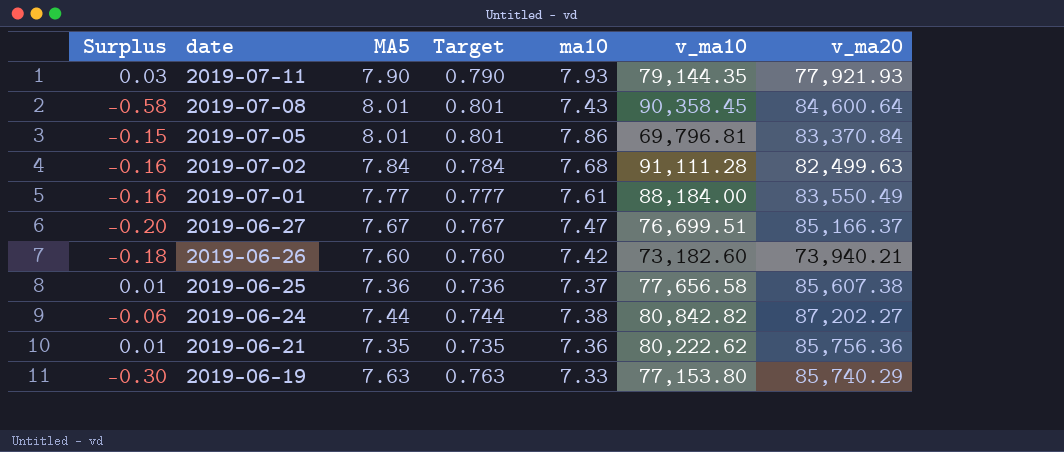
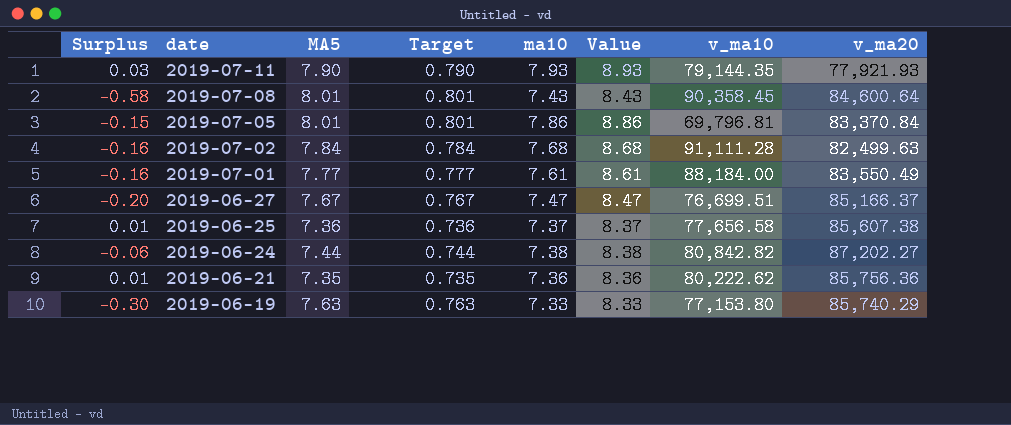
column Value | formula: none -> [ma10] + 1
row 2019-06-26: -0.18 | 7.60 | 0.760 | 7.42 | 73,182.60 | 73,940.21 -> none

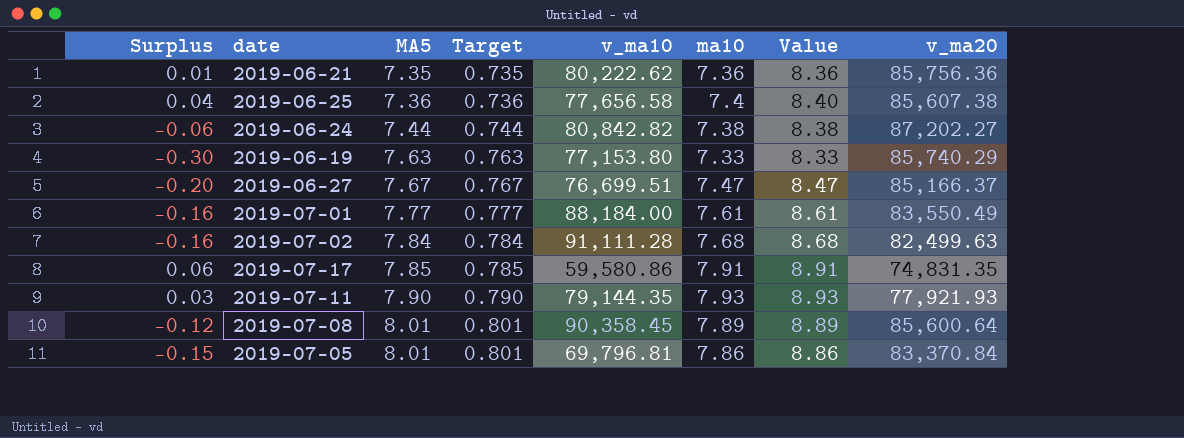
row order: date descending -> MA5 ascending
column v_ma10 | position: 7 -> 5
2019-06-25 | Surplus: 0.01 -> 0.04
2019-06-25 | ma10: 7.37 -> 7.4
2019-06-25 | Value: 8.37 -> 8.40
row 2019-07-17: none -> 0.06 | 7.85 | 0.785 | 59,580.86 | 7.91 | 8.91 | 74,831.35
2019-07-08 | Surplus: -0.58 -> -0.12
2019-07-08 | ma10: 7.43 -> 7.89
2019-07-08 | Value: 8.43 -> 8.89
2019-07-08 | v_ma20: 84,600.64 -> 85,600.64

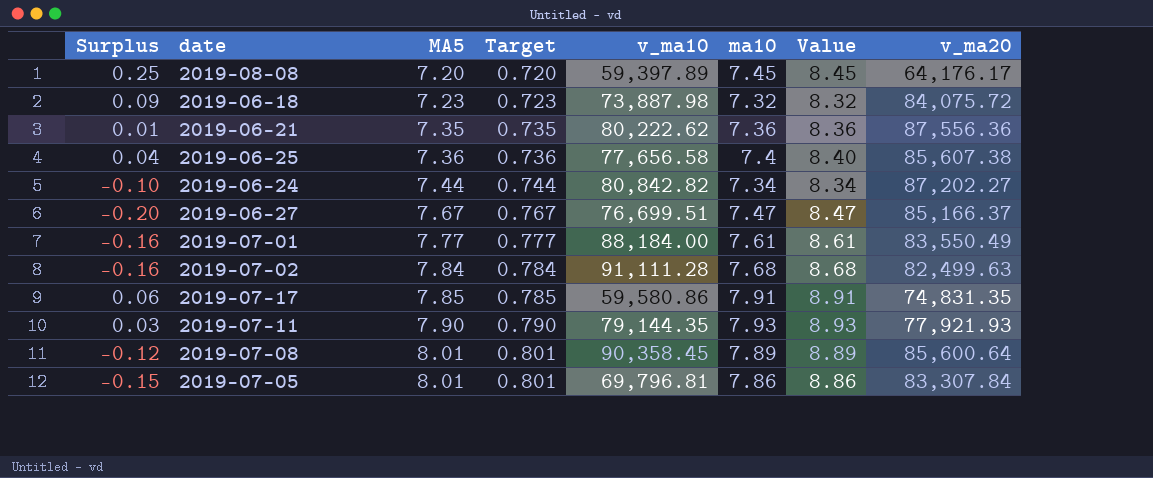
row 2019-06-19: -0.30 | 7.63 | 0.763 | 77,153.80 | 7.33 | 8.33 | 85,740.29 -> none
row 2019-08-08: none -> 0.25 | 7.20 | 0.720 | 59,397.89 | 7.45 | 8.45 | 64,176.17
row 2019-06-18: none -> 0.09 | 7.23 | 0.723 | 73,887.98 | 7.32 | 8.32 | 84,075.72
2019-06-21 | v_ma20: 85,756.36 -> 87,556.36
2019-06-24 | Surplus: -0.06 -> -0.10
2019-06-24 | ma10: 7.38 -> 7.34
2019-06-24 | Value: 8.38 -> 8.34
2019-07-05 | v_ma20: 83,370.84 -> 83,307.84

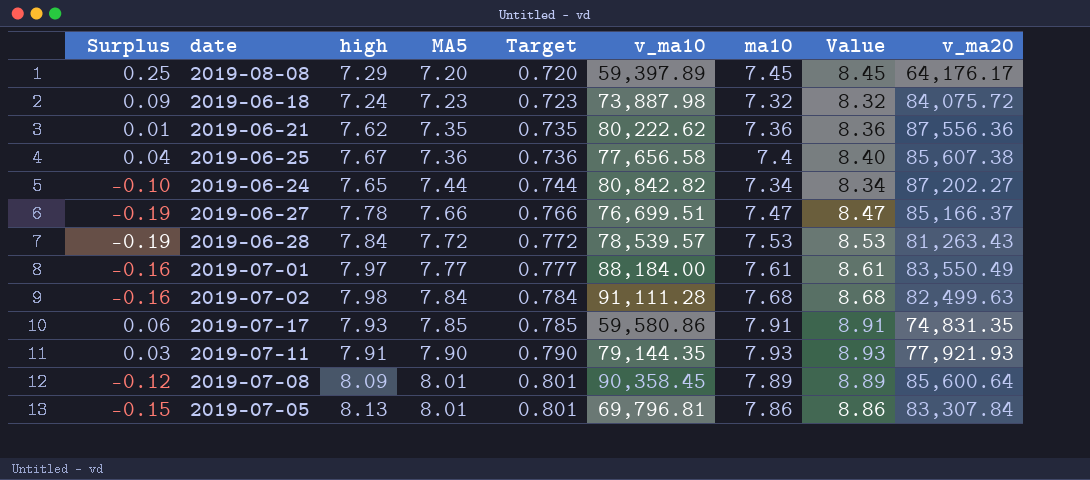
column high | position: none -> 3
2019-06-27 | Surplus: -0.20 -> -0.19
2019-06-27 | MA5: 7.67 -> 7.66
2019-06-27 | Target: 0.767 -> 0.766
row 2019-06-28: none -> -0.19 | 7.84 | 7.72 | 0.772 | 78,539.57 | 7.53 | 8.53 | 81,263.43

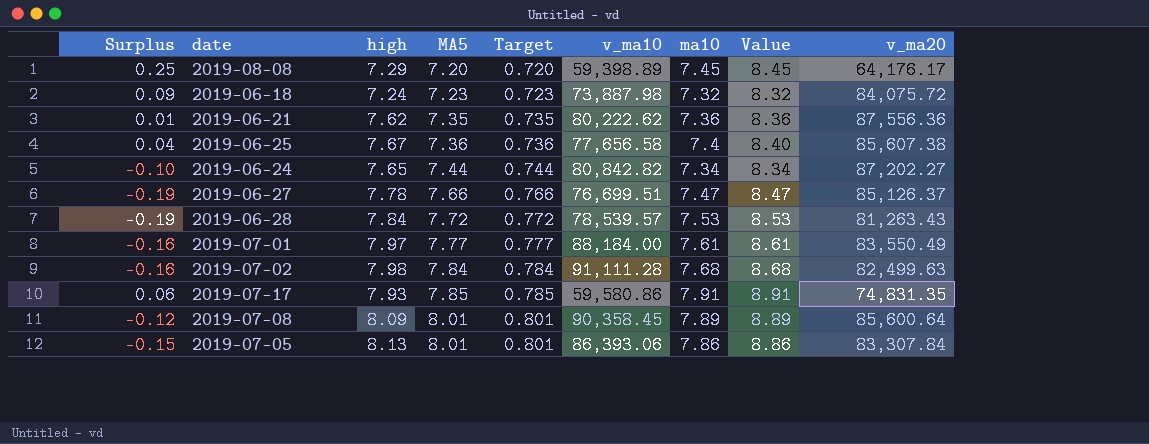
row 2019-07-11: 0.03 | 7.91 | 7.90 | 0.790 | 79,144.35 | 7.93 | 8.93 | 77,921.93 -> none
2019-08-08 | v_ma10: 59,397.89 -> 59,398.89
2019-06-27 | v_ma20: 85,166.37 -> 85,126.37
2019-07-05 | v_ma10: 69,796.81 -> 86,393.06

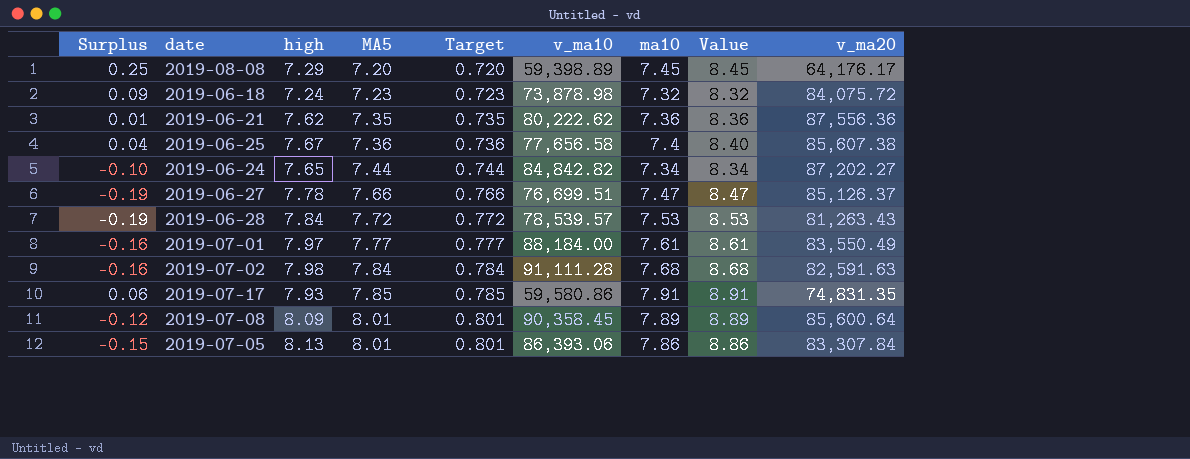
2019-06-18 | v_ma10: 73,887.98 -> 73,878.98
2019-06-24 | v_ma10: 80,842.82 -> 84,842.82
2019-07-02 | v_ma20: 82,499.63 -> 82,591.63

